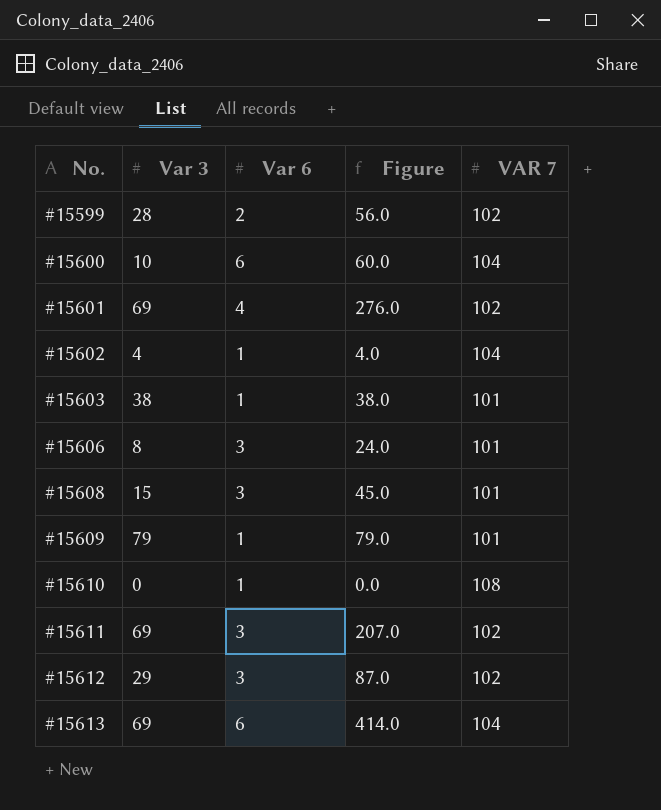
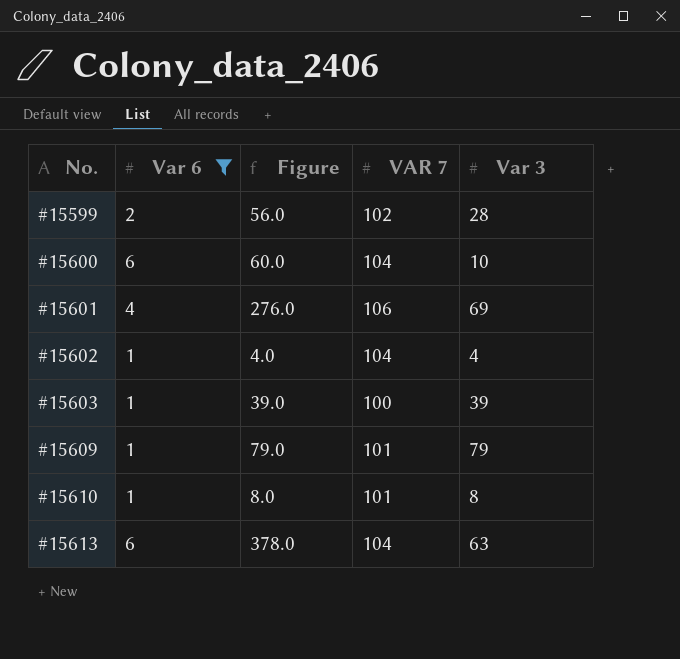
filter: none -> Var 6 != 3
column Var 3 | position: 2 -> 5
#15601 | VAR 7: 102 -> 106
#15603 | Figure: 38.0 -> 39.0
#15603 | VAR 7: 101 -> 100
#15603 | Var 3: 38 -> 39
#15610 | Figure: 0.0 -> 8.0
#15610 | VAR 7: 108 -> 101
#15610 | Var 3: 0 -> 8
#15613 | Figure: 414.0 -> 378.0
#15613 | Var 3: 69 -> 63

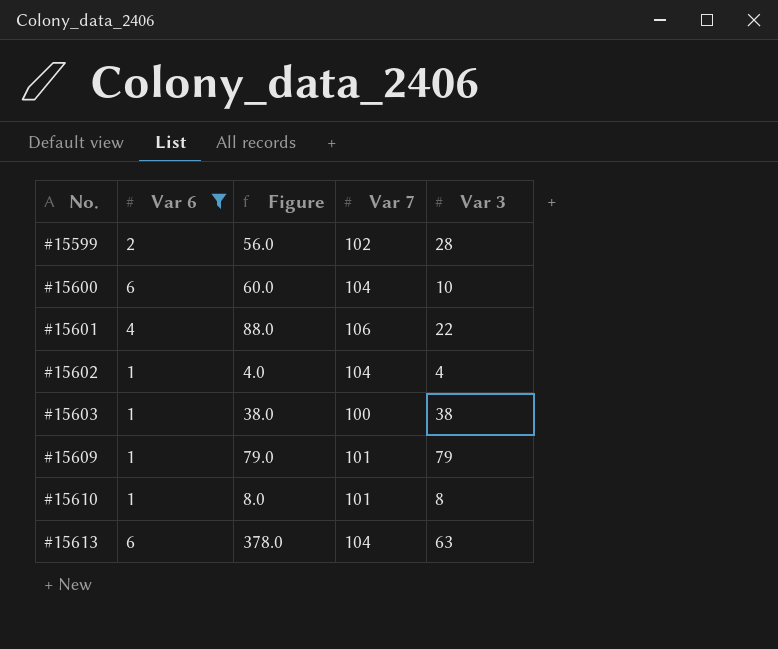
column name: VAR 7 -> Var 7
#15601 | Figure: 276.0 -> 88.0
#15601 | Var 3: 69 -> 22
#15603 | Figure: 39.0 -> 38.0
#15603 | Var 3: 39 -> 38

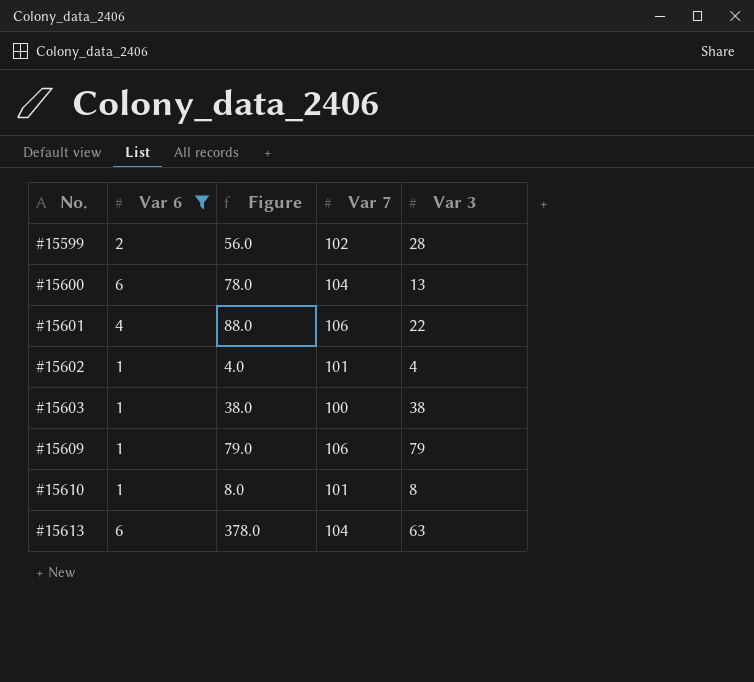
#15600 | Figure: 60.0 -> 78.0
#15600 | Var 3: 10 -> 13
#15602 | Var 7: 104 -> 101
#15609 | Var 7: 101 -> 106

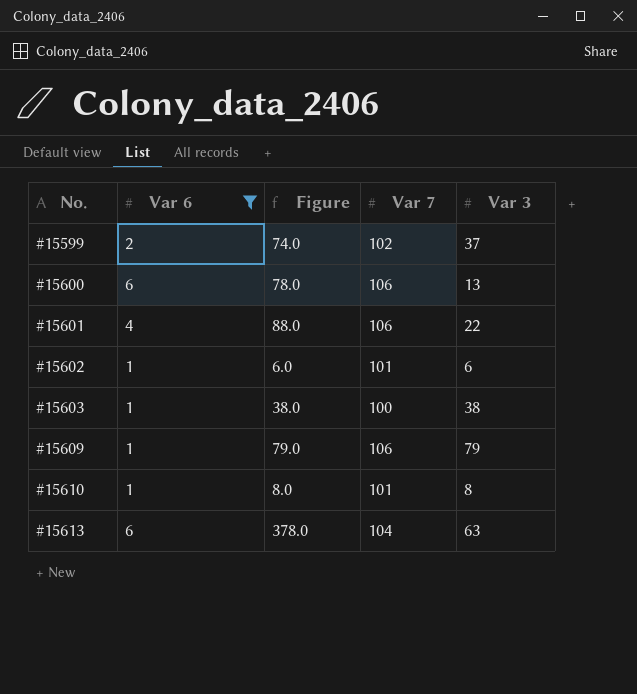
#15599 | Figure: 56.0 -> 74.0
#15599 | Var 3: 28 -> 37
#15600 | Var 7: 104 -> 106
#15602 | Figure: 4.0 -> 6.0
#15602 | Var 3: 4 -> 6

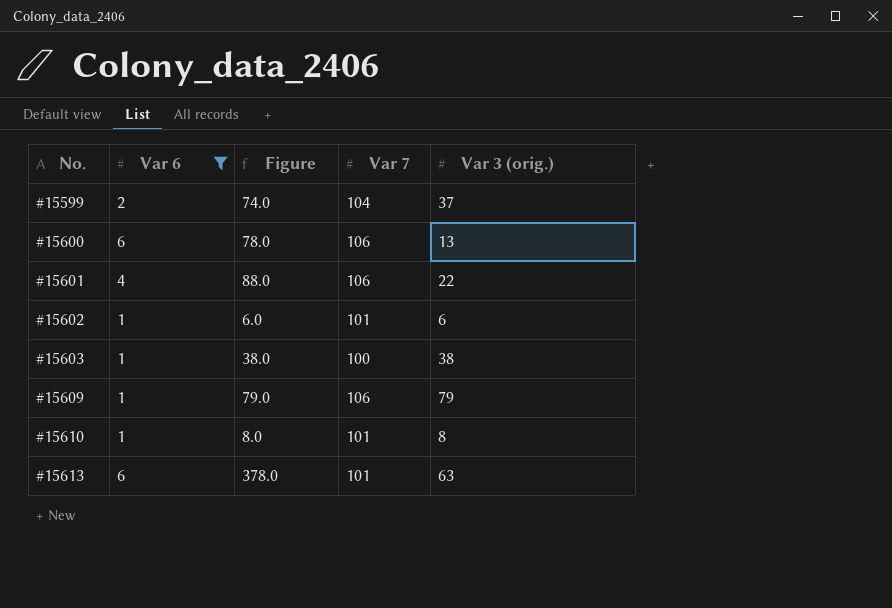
column name: Var 3 -> Var 3 (orig.)
#15599 | Var 7: 102 -> 104
#15613 | Var 7: 104 -> 101

